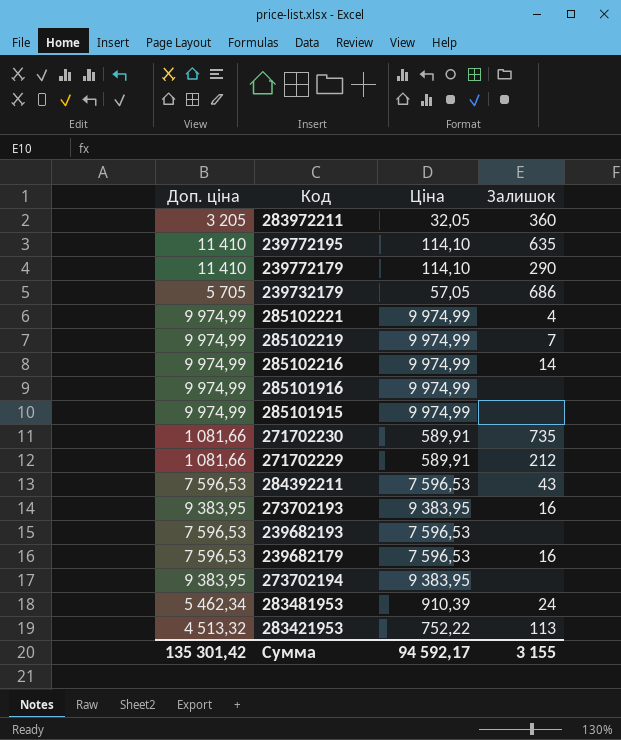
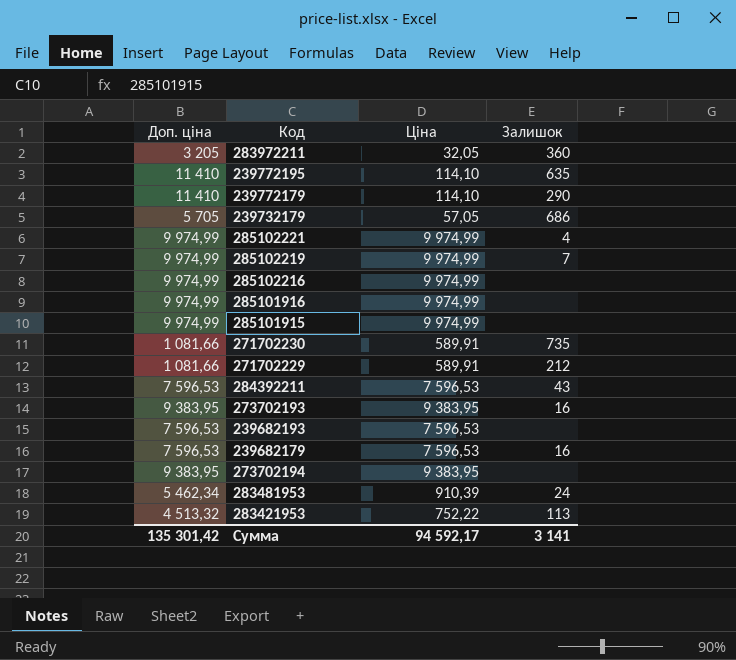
285102216 | Залишок: 14 -> none
Сумма | Залишок: 3 155 -> 3 141

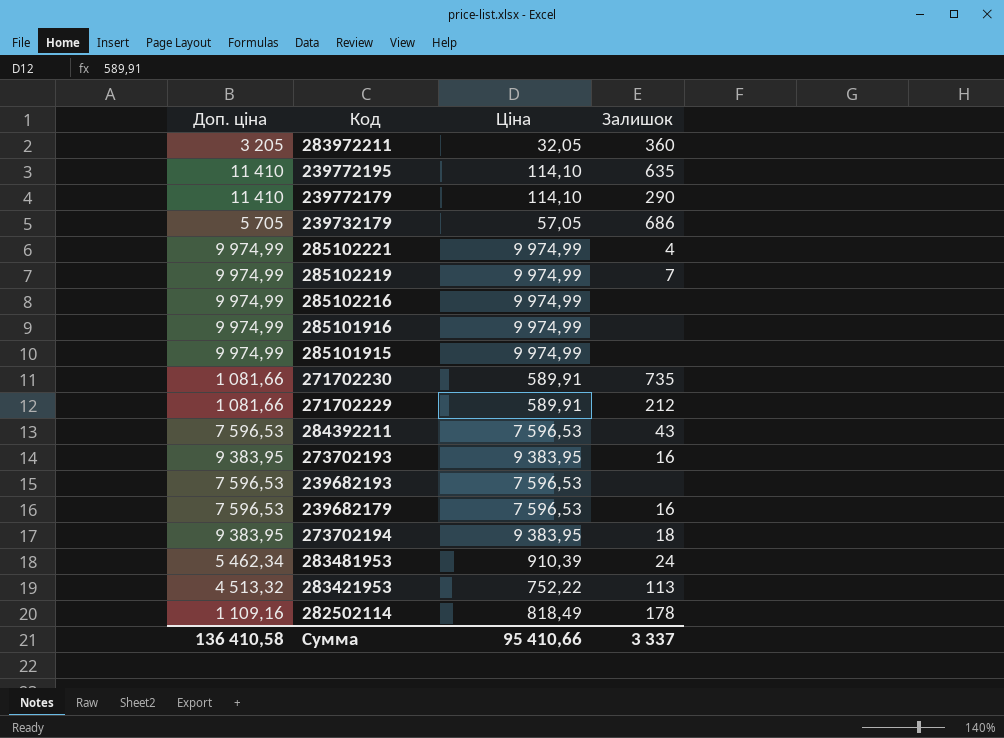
273702194 | Залишок: none -> 18
row 282502114: none -> 1 109,16 | 818,49 | 178
Сумма | Доп. ціна: 135 301,42 -> 136 410,58
Сумма | Ціна: 94 592,17 -> 95 410,66
Сумма | Залишок: 3 141 -> 3 337

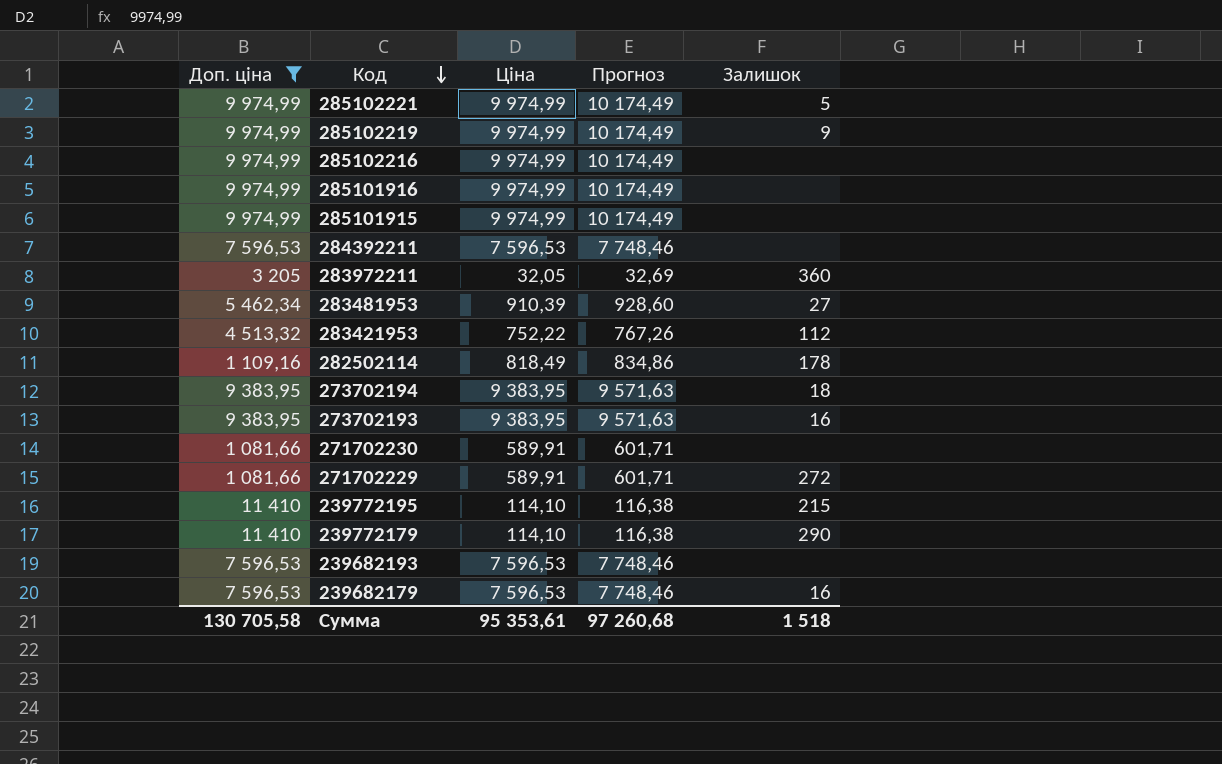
filter: none -> Доп. ціна != 5 705
row order: none -> Код descending
column Прогноз | formula: none -> [Ціна] * 1,02
285102221 | Залишок: 4 -> 5
285102219 | Залишок: 7 -> 9
284392211 | Залишок: 43 -> none
283481953 | Залишок: 24 -> 27
283421953 | Залишок: 113 -> 112
271702230 | Залишок: 735 -> none
271702229 | Залишок: 212 -> 272
239772195 | Залишок: 635 -> 215
Сумма | Доп. ціна: 136 410,58 -> 130 705,58
Сумма | Ціна: 95 410,66 -> 95 353,61
Сумма | Залишок: 3 337 -> 1 518

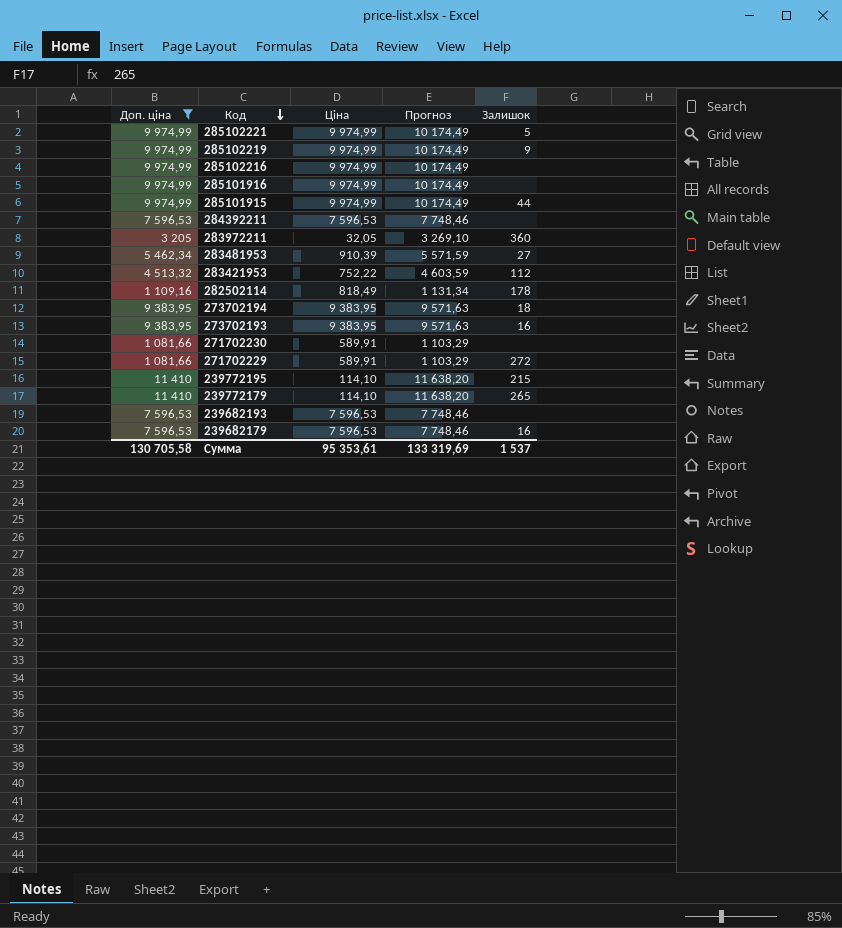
column Прогноз | formula: [Ціна] * 1,02 -> [Доп. ціна] * 1,02
285101915 | Залишок: none -> 44
239772179 | Залишок: 290 -> 265
Сумма | Прогноз: 97 260,68 -> 133 319,69
Сумма | Залишок: 1 518 -> 1 537

